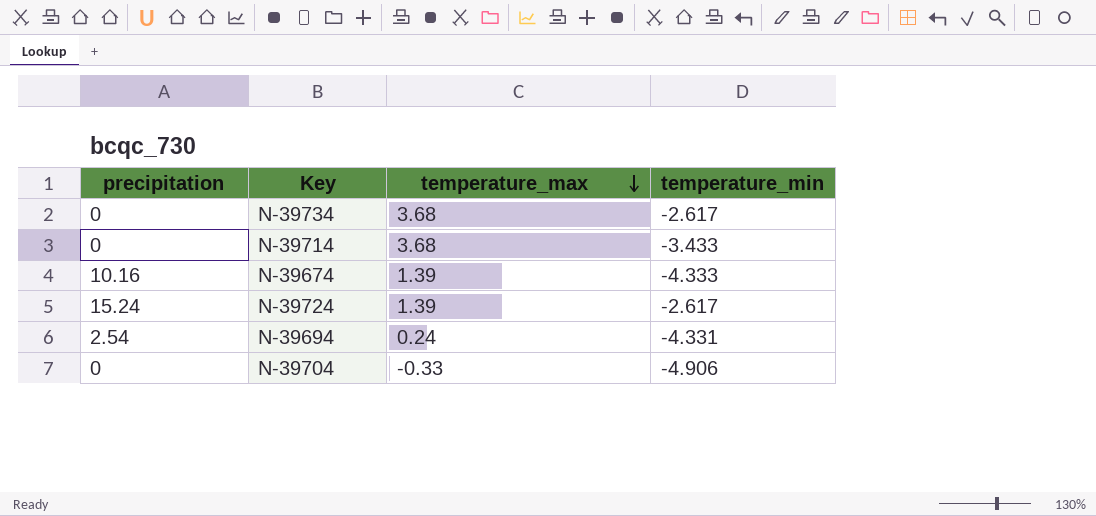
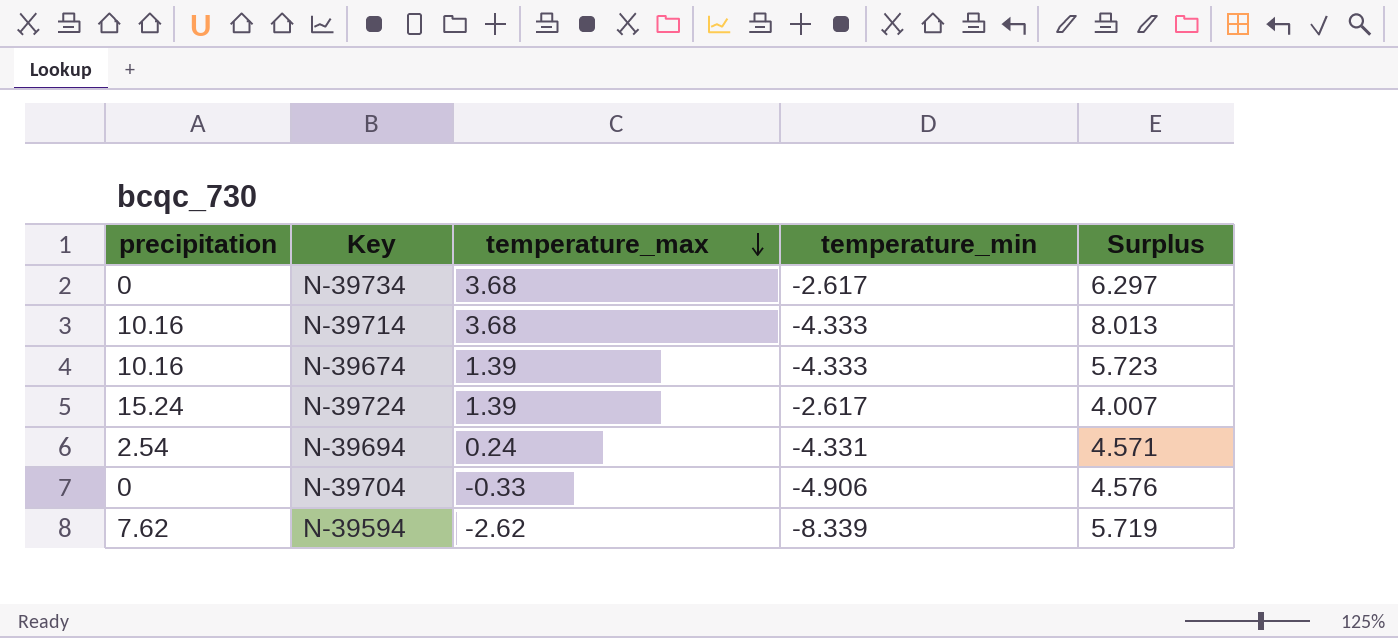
column Surplus | formula: none -> [temperature_max] - [temperature_min]
N-39714 | precipitation: 0 -> 10.16
N-39714 | temperature_min: -3.433 -> -4.333
row N-39594: none -> 7.62 | -2.62 | -8.339 | 5.719

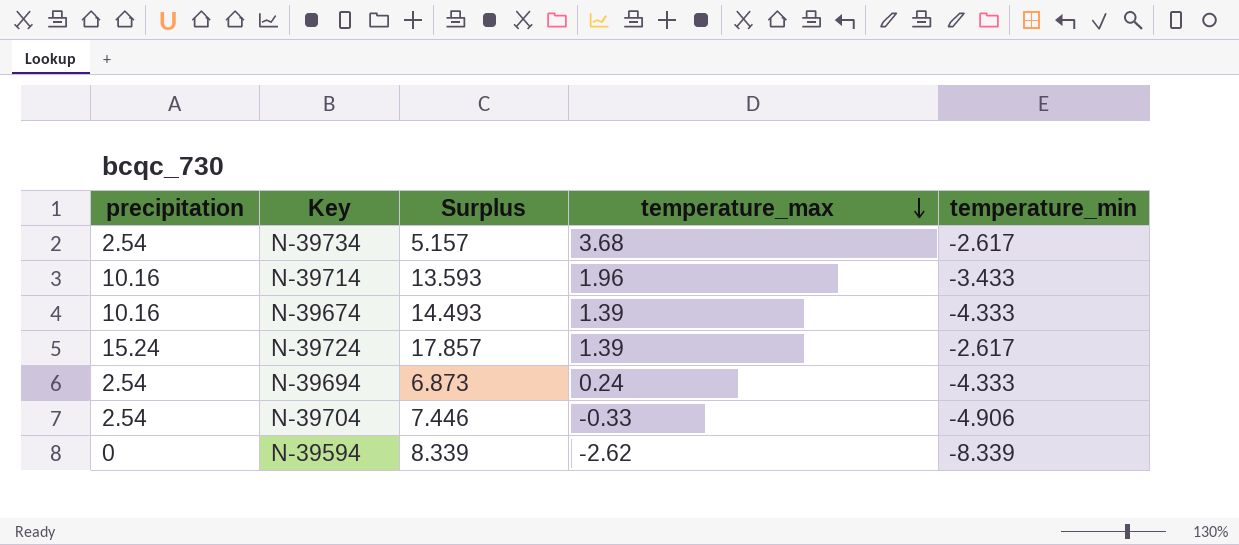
column Surplus | formula: [temperature_max] - [temperature_min] -> [precipitation] - [temperature_min]
column Surplus | position: 5 -> 3
N-39734 | precipitation: 0 -> 2.54
N-39714 | temperature_max: 3.68 -> 1.96
N-39714 | temperature_min: -4.333 -> -3.433
N-39694 | temperature_min: -4.331 -> -4.333
N-39704 | precipitation: 0 -> 2.54
N-39594 | precipitation: 7.62 -> 0

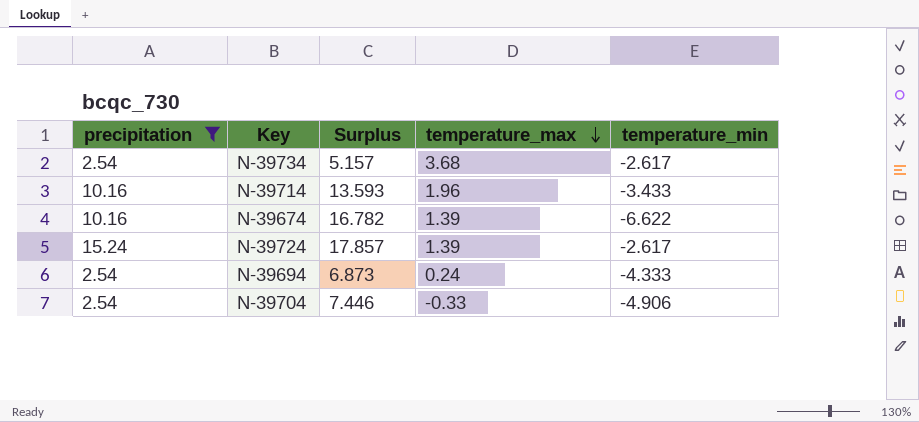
filter: none -> precipitation != 0
N-39674 | Surplus: 14.493 -> 16.782
N-39674 | temperature_min: -4.333 -> -6.622

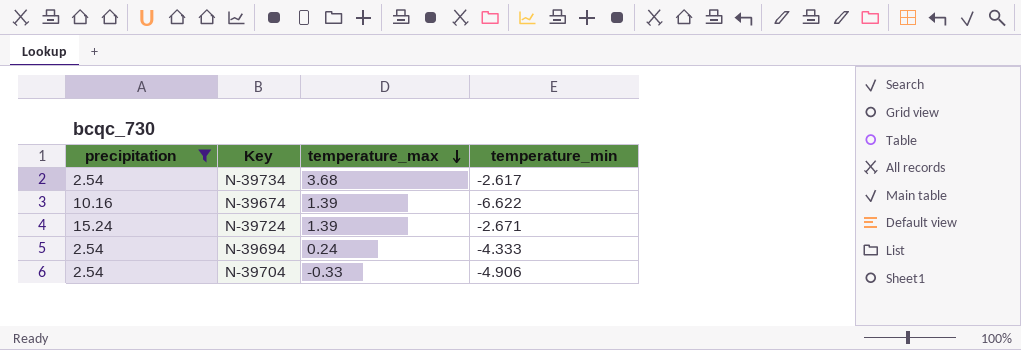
column Surplus | formula: [precipitation] - [temperature_min] -> none
row N-39714: 10.16 | 13.593 | 1.96 | -3.433 -> none
N-39724 | temperature_min: -2.617 -> -2.671

